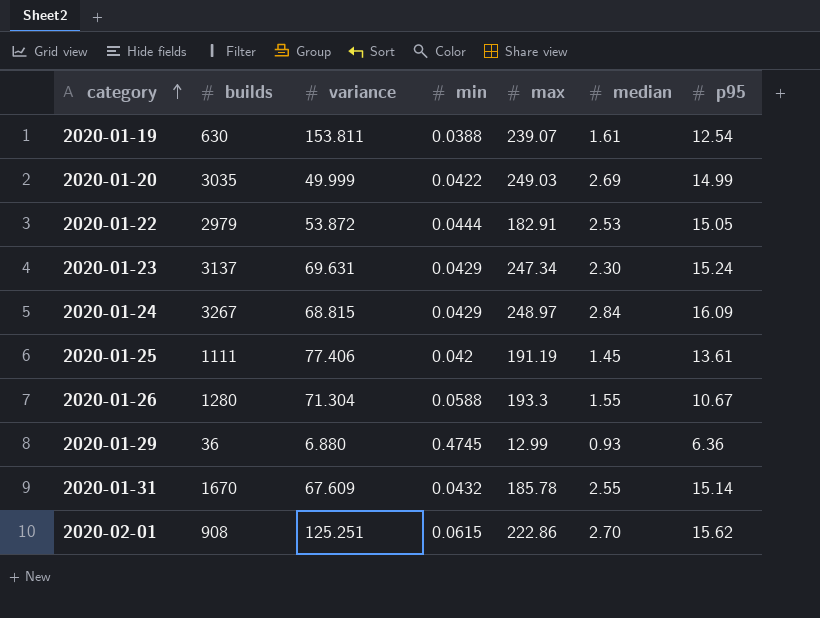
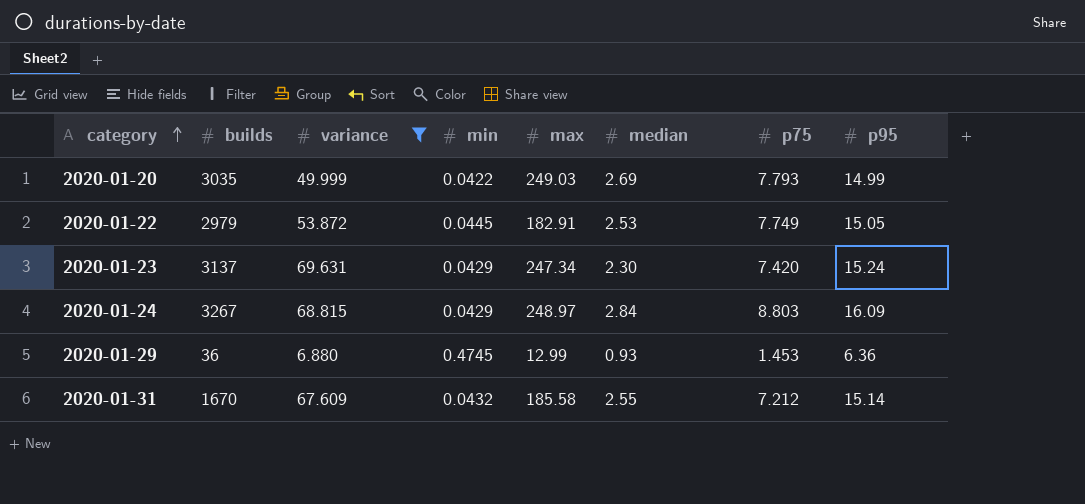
filter: none -> variance <= 69.631
column p75 | position: none -> 7
2020-01-22 | min: 0.0444 -> 0.0445
2020-01-31 | max: 185.78 -> 185.58

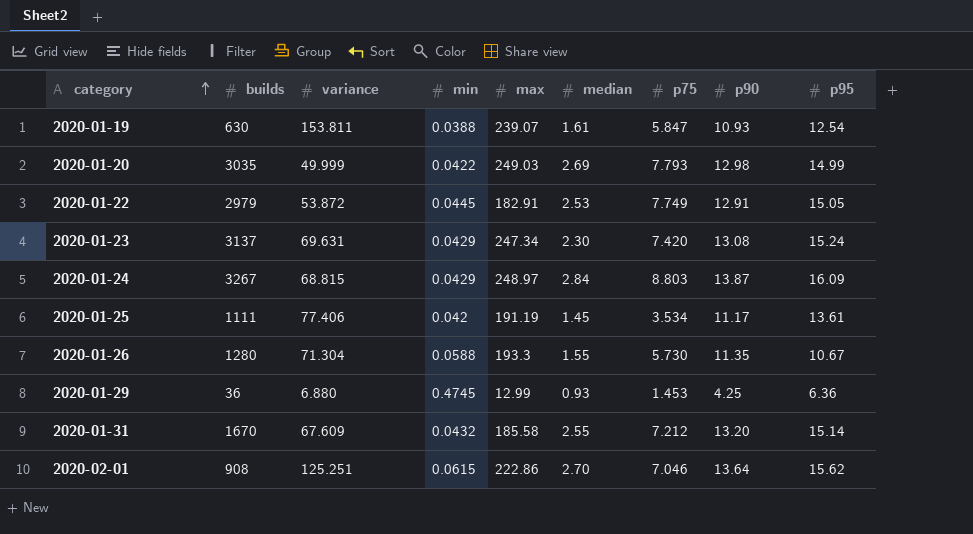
filter: variance <= 69.631 -> none
column p90 | position: none -> 8

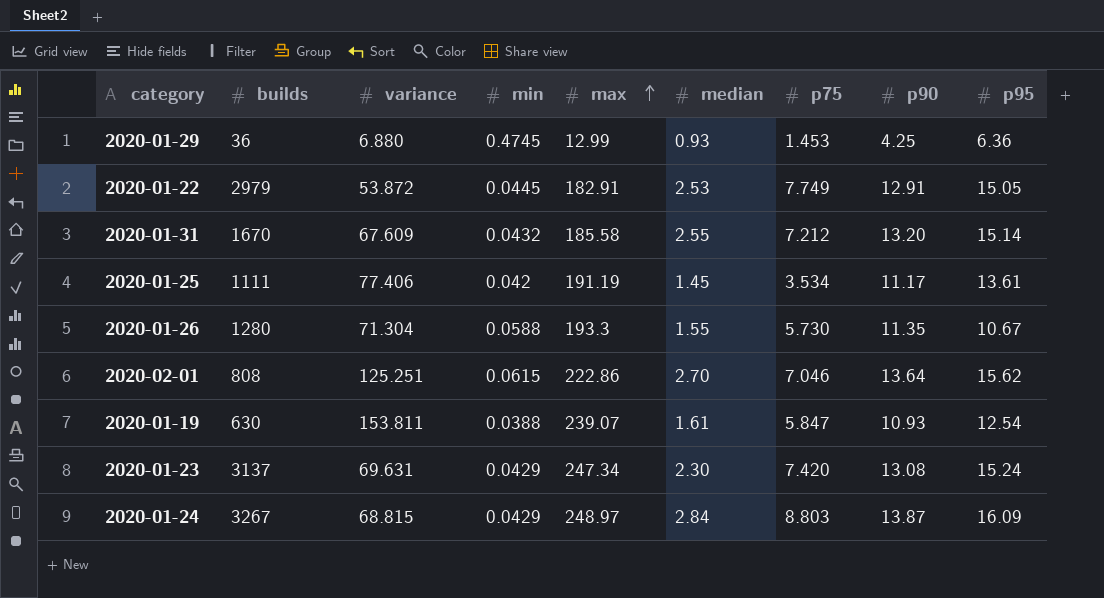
row order: category ascending -> max ascending
row 2020-01-20: 3035 | 49.999 | 0.0422 | 249.03 | 2.69 | 7.793 | 12.98 | 14.99 -> none
2020-02-01 | builds: 908 -> 808

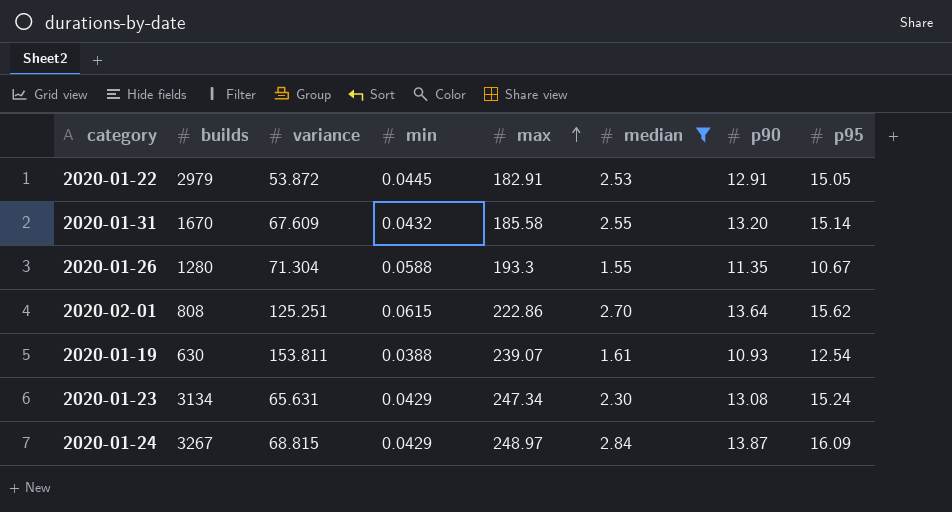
filter: none -> median >= 1.55
column p75 | position: 7 -> none
2020-01-23 | builds: 3137 -> 3134
2020-01-23 | variance: 69.631 -> 65.631

